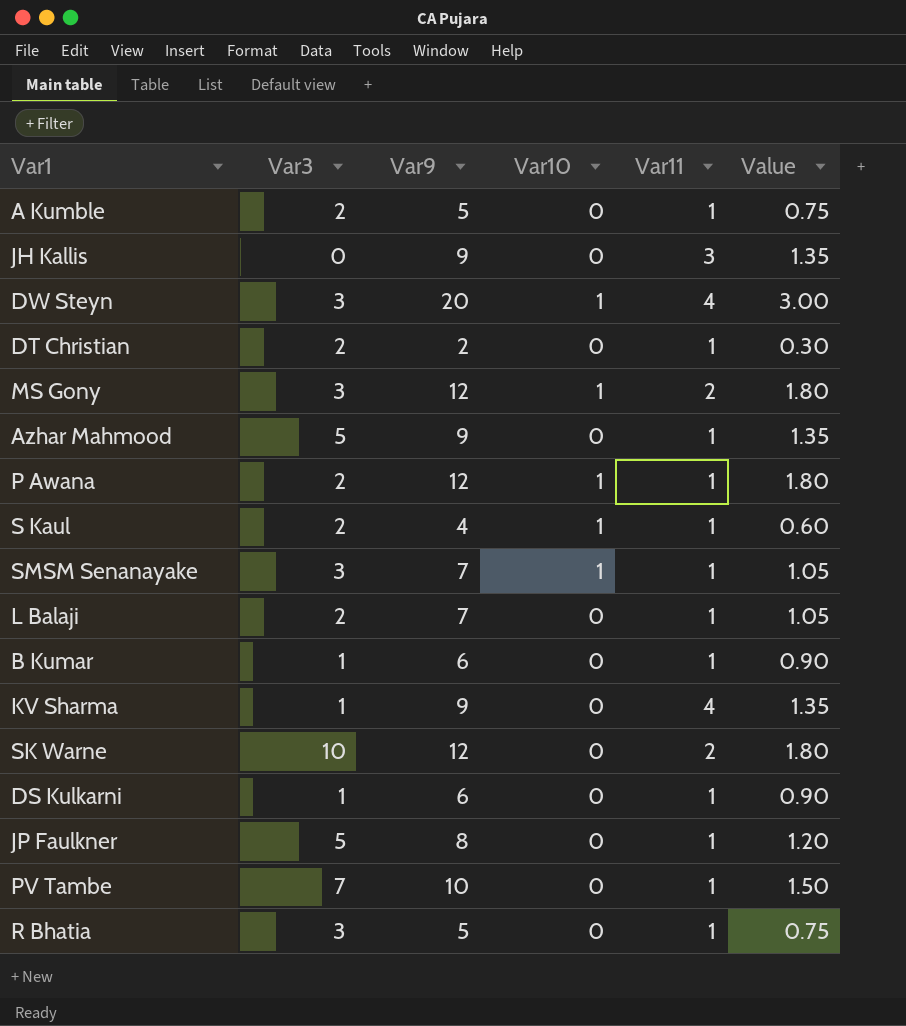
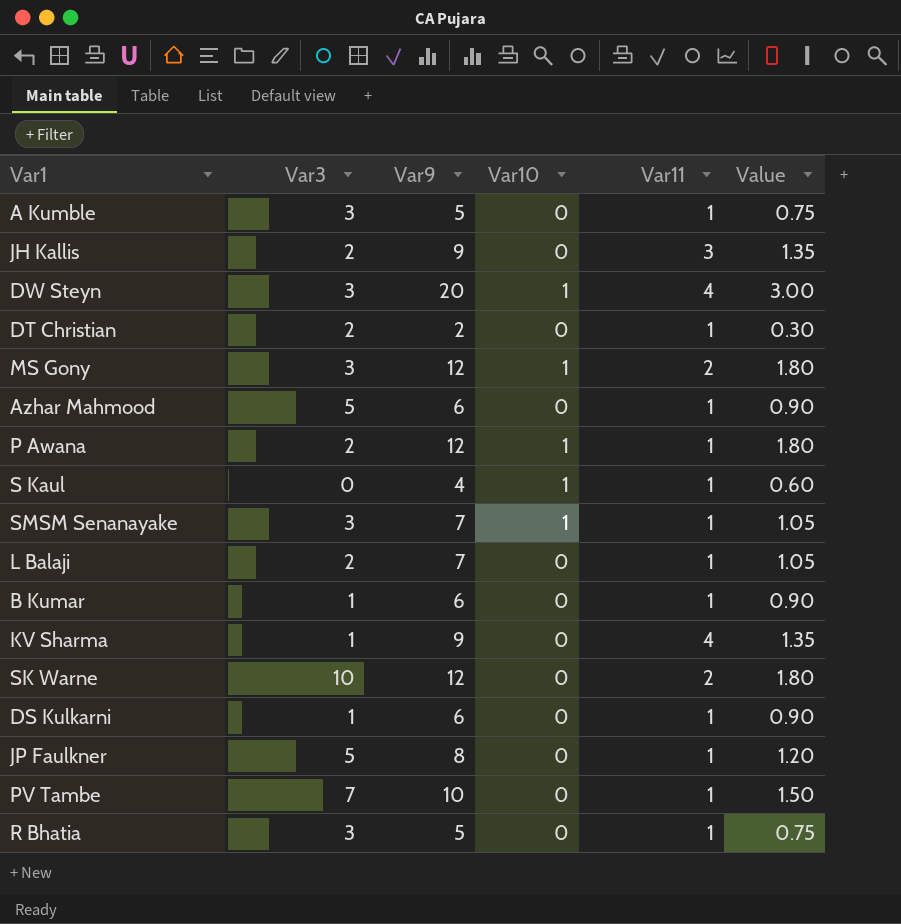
A Kumble | Var3: 2 -> 3
JH Kallis | Var3: 0 -> 2
Azhar Mahmood | Var9: 9 -> 6
Azhar Mahmood | Value: 1.35 -> 0.90
S Kaul | Var3: 2 -> 0

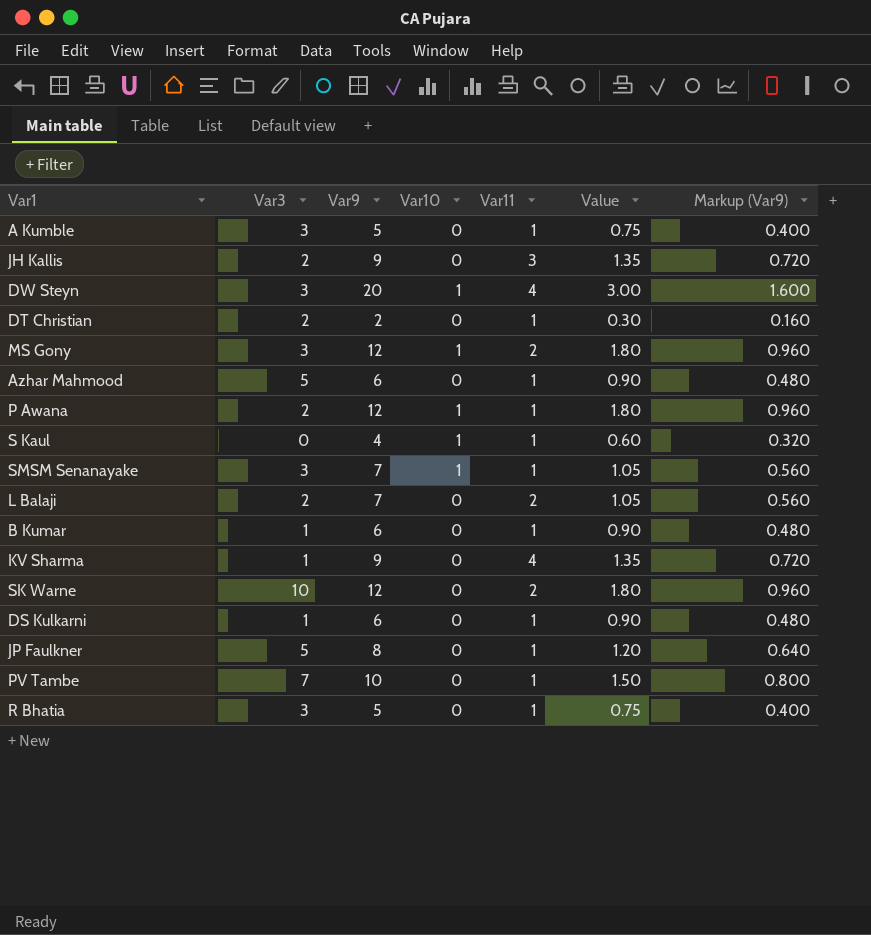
column Markup (Var9) | formula: none -> [Var9] * 0.08
L Balaji | Var11: 1 -> 2

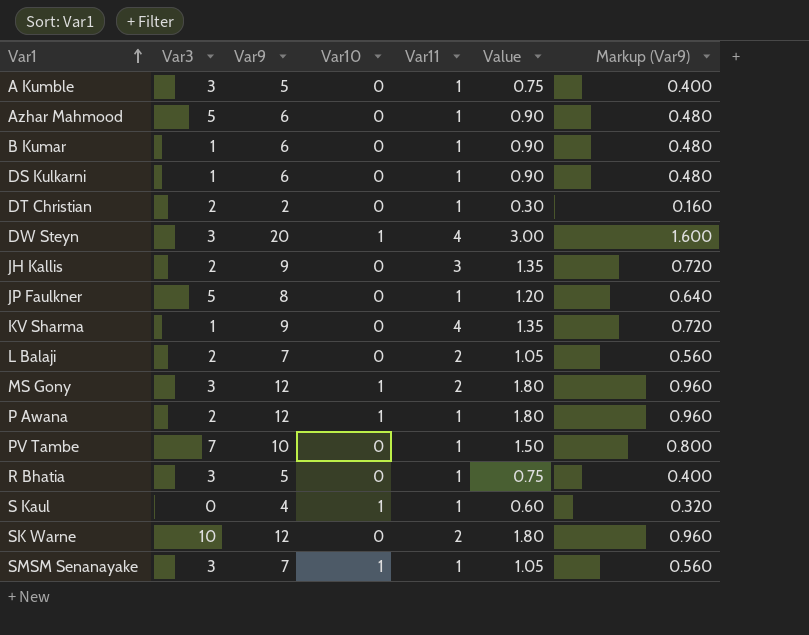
row order: none -> Var1 ascending

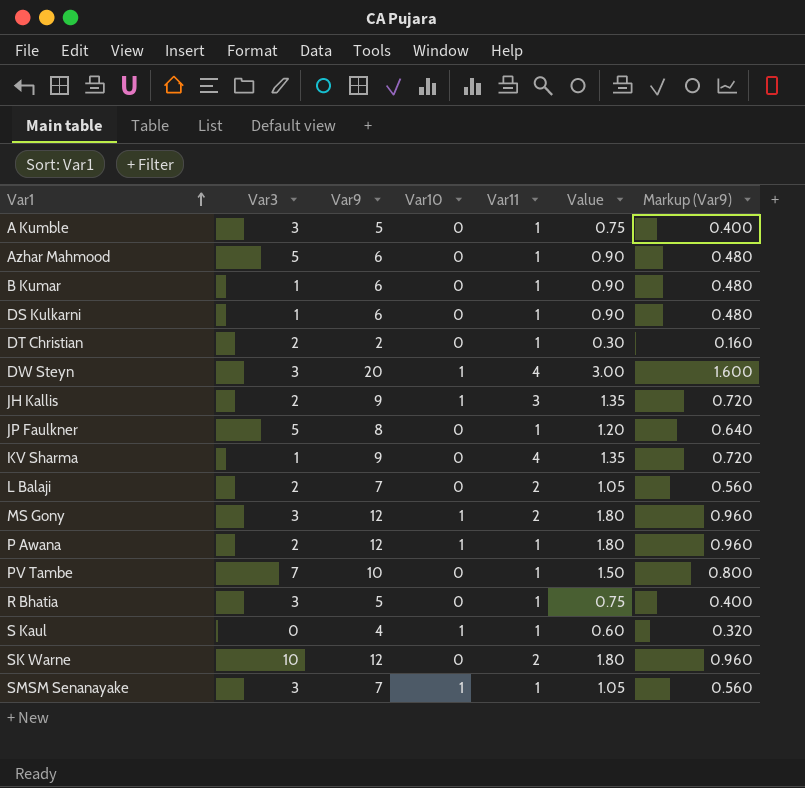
JH Kallis | Var10: 0 -> 1

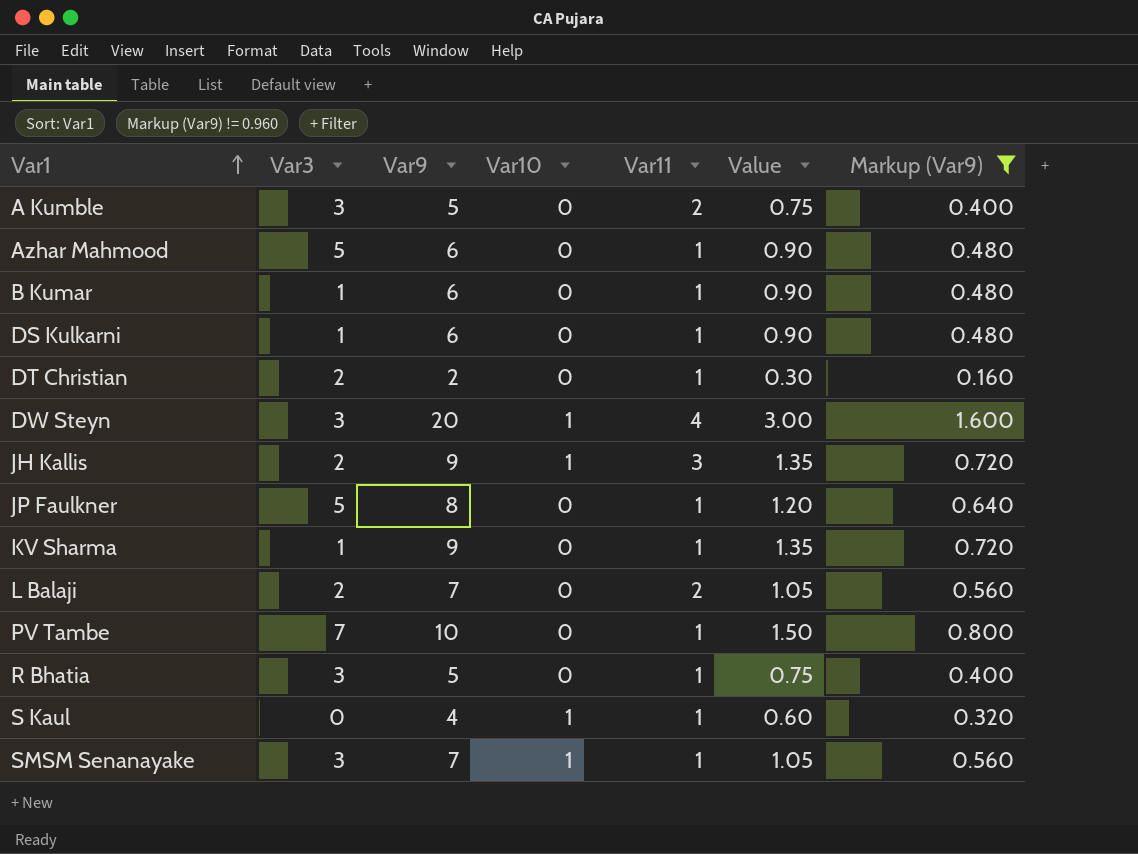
filter: none -> Markup (Var9) != 0.960
A Kumble | Var11: 1 -> 2
KV Sharma | Var11: 4 -> 1

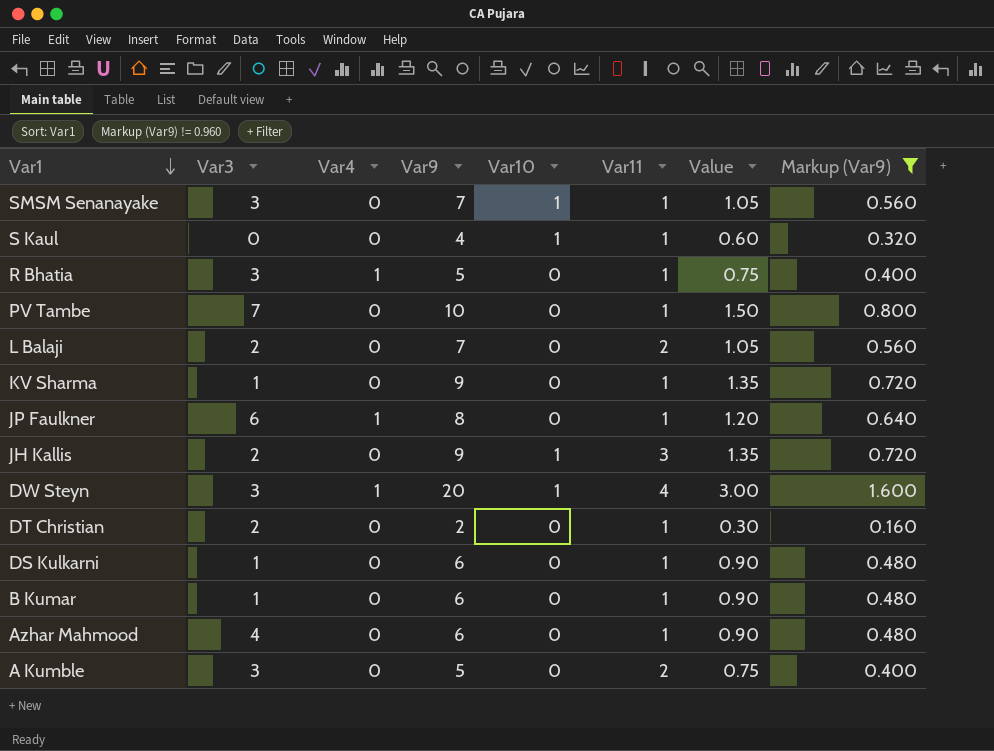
row order: Var1 ascending -> Var1 descending
column Var4 | position: none -> 3
JP Faulkner | Var3: 5 -> 6
Azhar Mahmood | Var3: 5 -> 4

